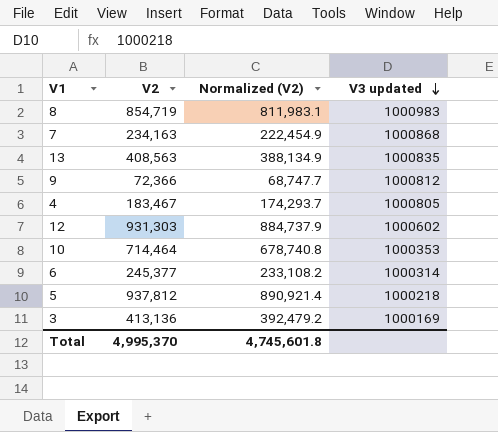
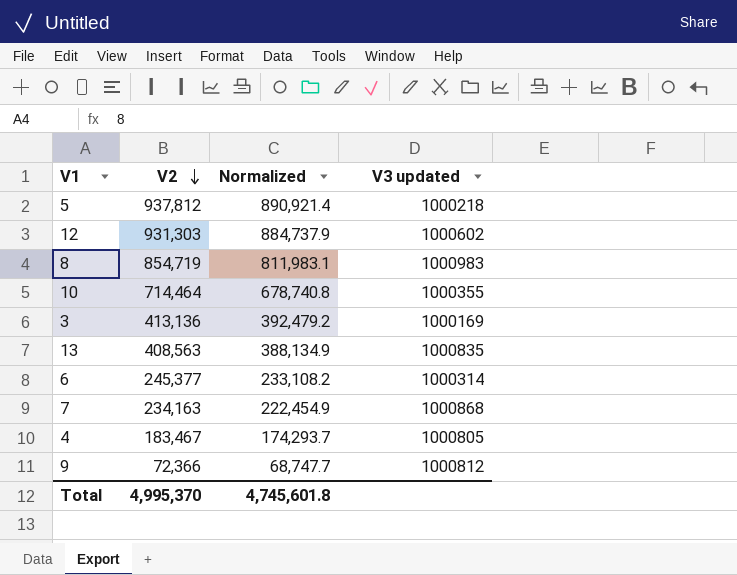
row order: V3 updated descending -> V2 descending
column name: Normalized (V2) -> Normalized
10 | V3 updated: 1000353 -> 1000355

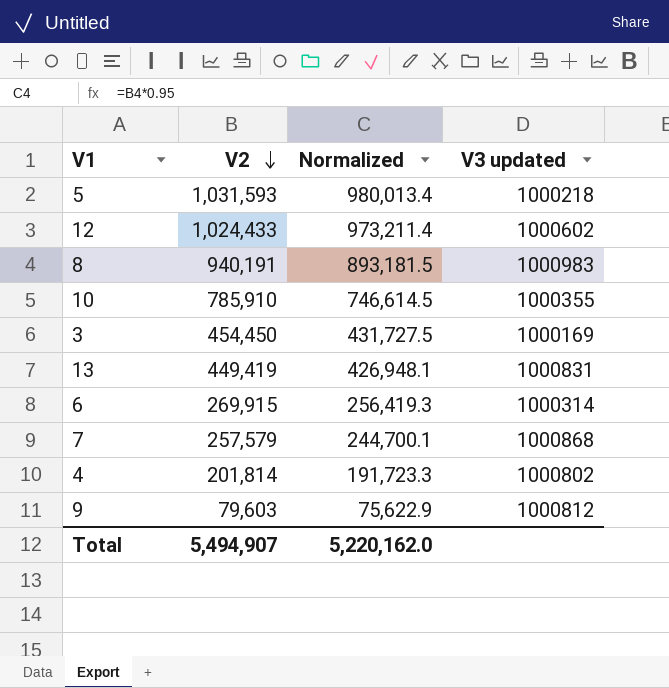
5 | V2: 937,812 -> 1,031,593
5 | Normalized: 890,921.4 -> 980,013.4
12 | V2: 931,303 -> 1,024,433
12 | Normalized: 884,737.9 -> 973,211.4
8 | V2: 854,719 -> 940,191
8 | Normalized: 811,983.1 -> 893,181.5
10 | V2: 714,464 -> 785,910
10 | Normalized: 678,740.8 -> 746,614.5
3 | V2: 413,136 -> 454,450
3 | Normalized: 392,479.2 -> 431,727.5
13 | V2: 408,563 -> 449,419
13 | Normalized: 388,134.9 -> 426,948.1
13 | V3 updated: 1000835 -> 1000831
6 | V2: 245,377 -> 269,915
6 | Normalized: 233,108.2 -> 256,419.3
7 | V2: 234,163 -> 257,579
7 | Normalized: 222,454.9 -> 244,700.1
4 | V2: 183,467 -> 201,814
4 | Normalized: 174,293.7 -> 191,723.3
4 | V3 updated: 1000805 -> 1000802
9 | V2: 72,366 -> 79,603
9 | Normalized: 68,747.7 -> 75,622.9
Total | V2: 4,995,370 -> 5,494,907
Total | Normalized: 4,745,601.8 -> 5,220,162.0

